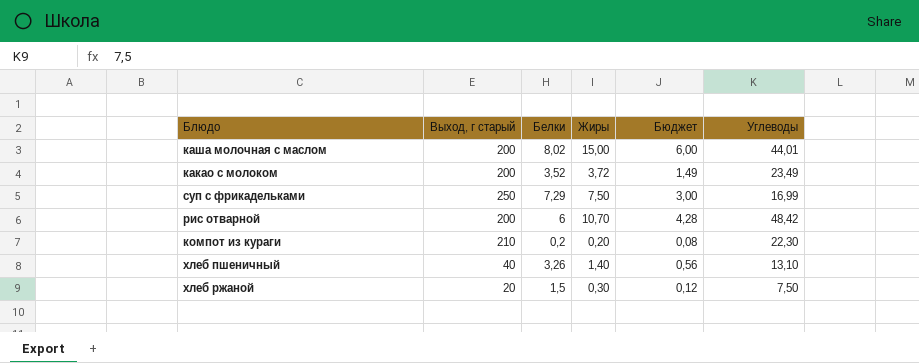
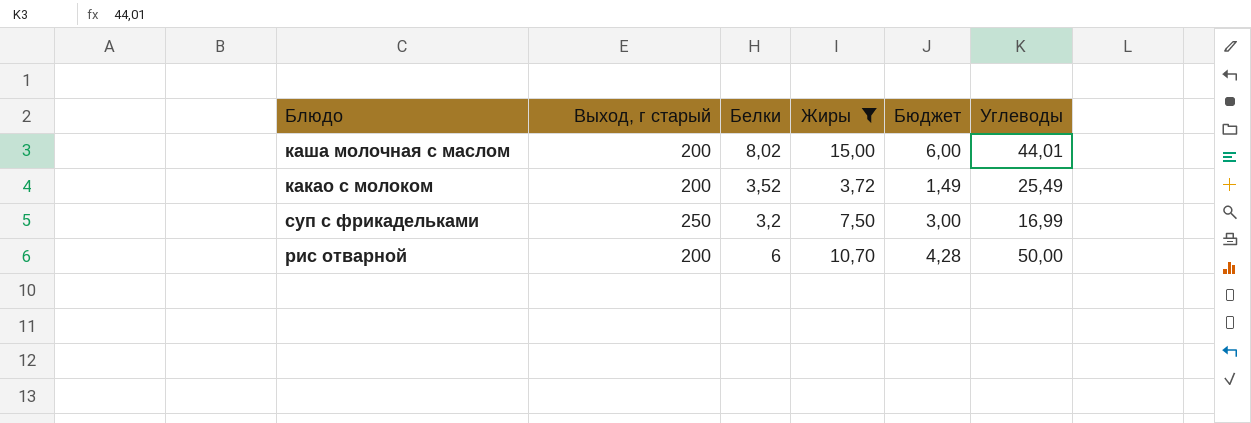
filter: none -> Жиры >= 3,72
какао с молоком | Углеводы: 23,49 -> 25,49
суп с фрикадельками | Белки: 7,29 -> 3,2
рис отварной | Углеводы: 48,42 -> 50,00

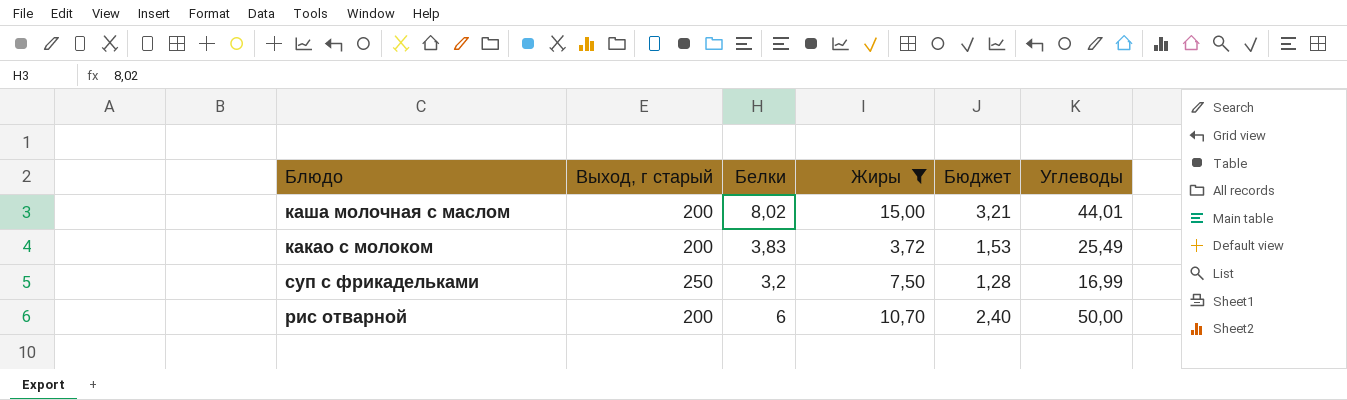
column Бюджет | formula: [Жиры] * 0,4 -> [Белки] * 0,4
какао с молоком | Белки: 3,52 -> 3,83

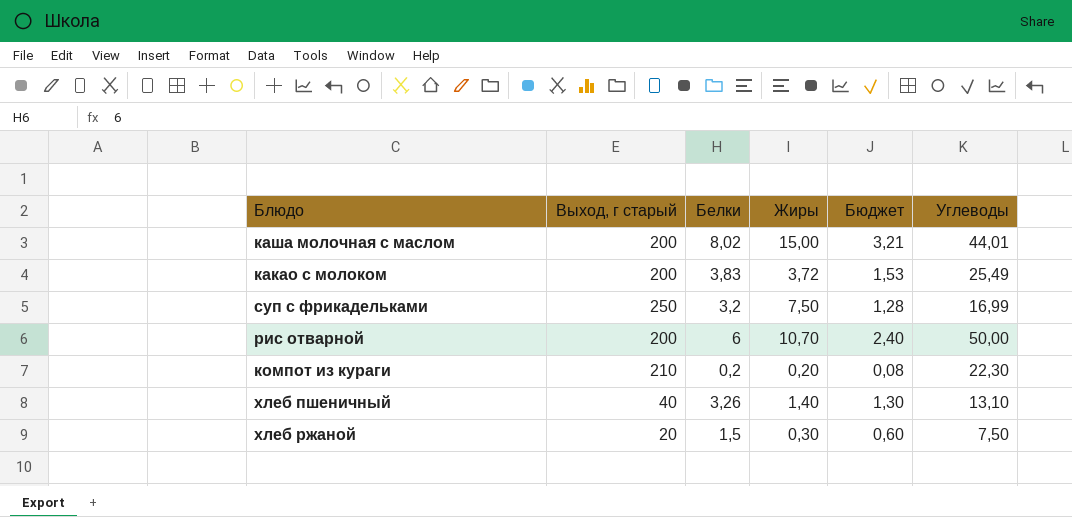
filter: Жиры >= 3,72 -> none

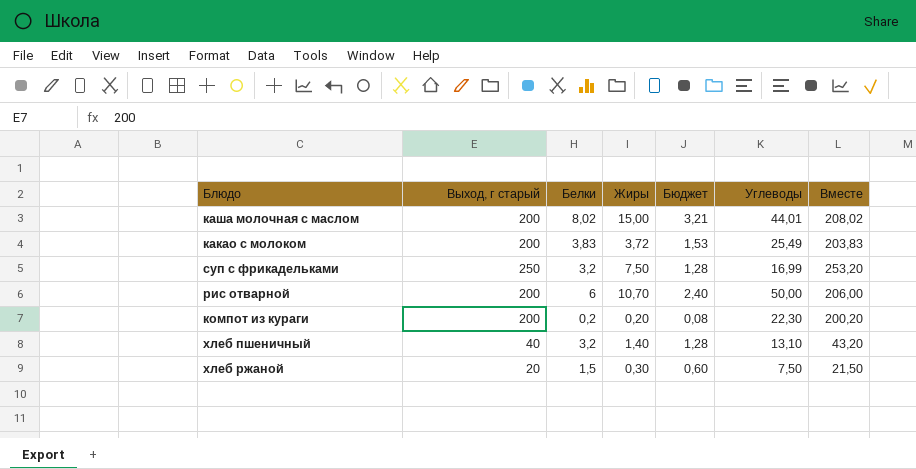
column Вместе | formula: none -> [Выход, г старый] + [Белки]
компот из кураги | Выход, г старый: 210 -> 200
хлеб пшеничный | Белки: 3,26 -> 3,2
хлеб пшеничный | Бюджет: 1,30 -> 1,28

